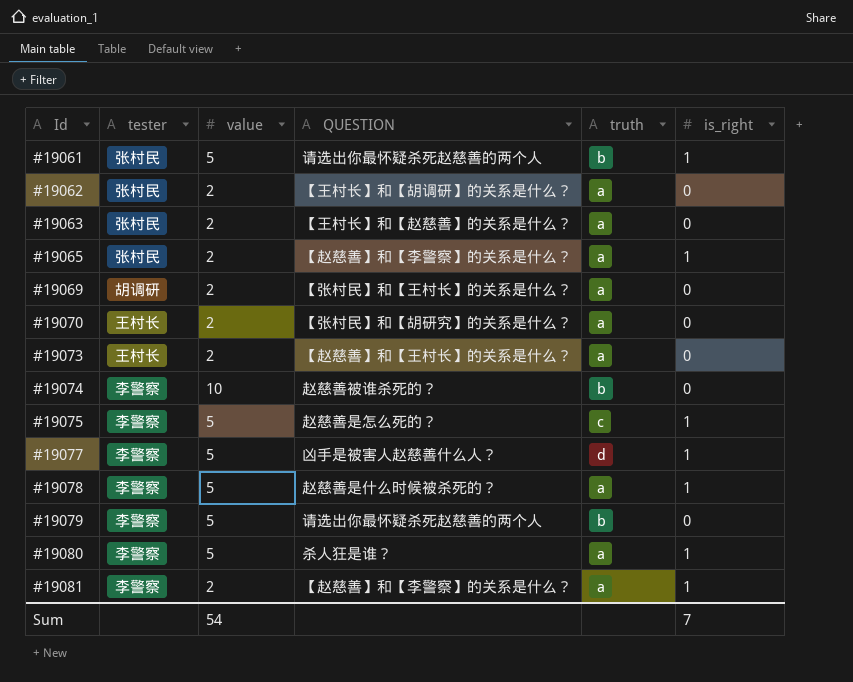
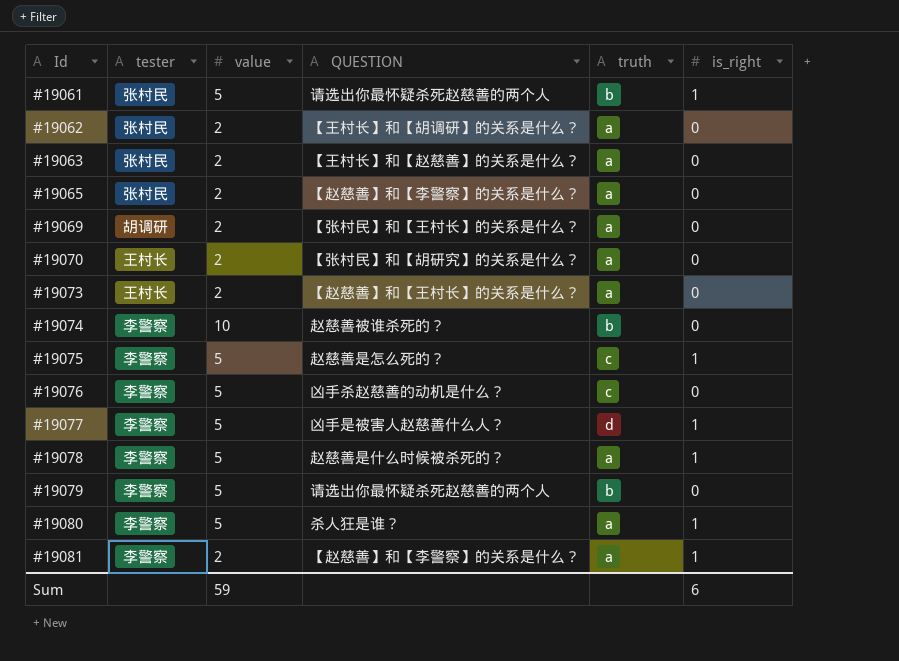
#19065 | is_right: 1 -> 0
row #19076: none -> 李警察 | 5 | 凶手杀赵慈善的动机是什么？ | c | 0
Sum | value: 54 -> 59
Sum | is_right: 7 -> 6

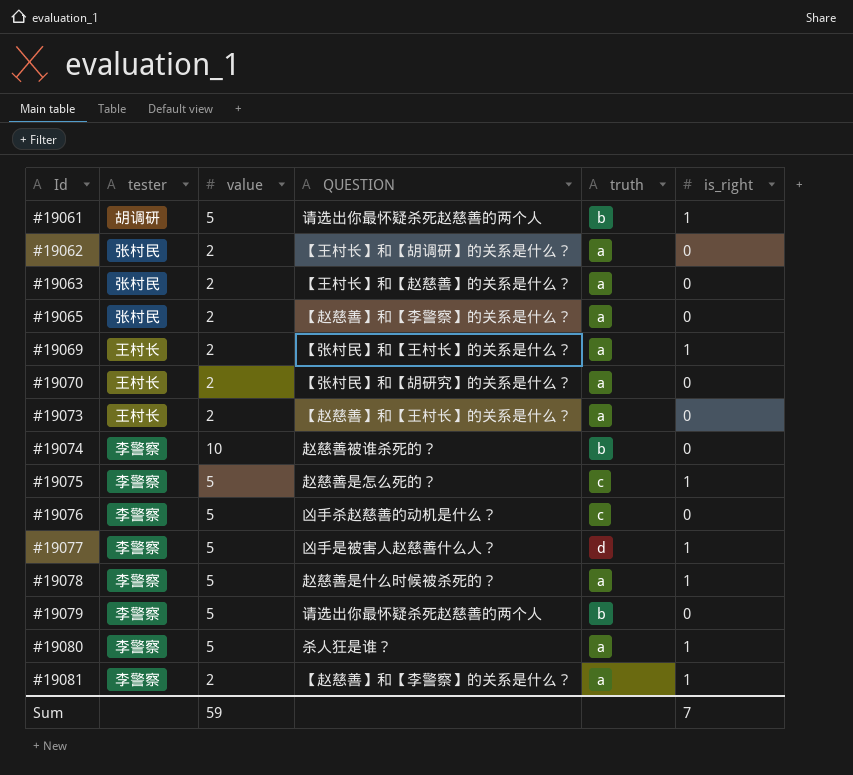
#19061 | tester: 张村民 -> 胡调研
#19069 | tester: 胡调研 -> 王村长
#19069 | is_right: 0 -> 1
Sum | is_right: 6 -> 7

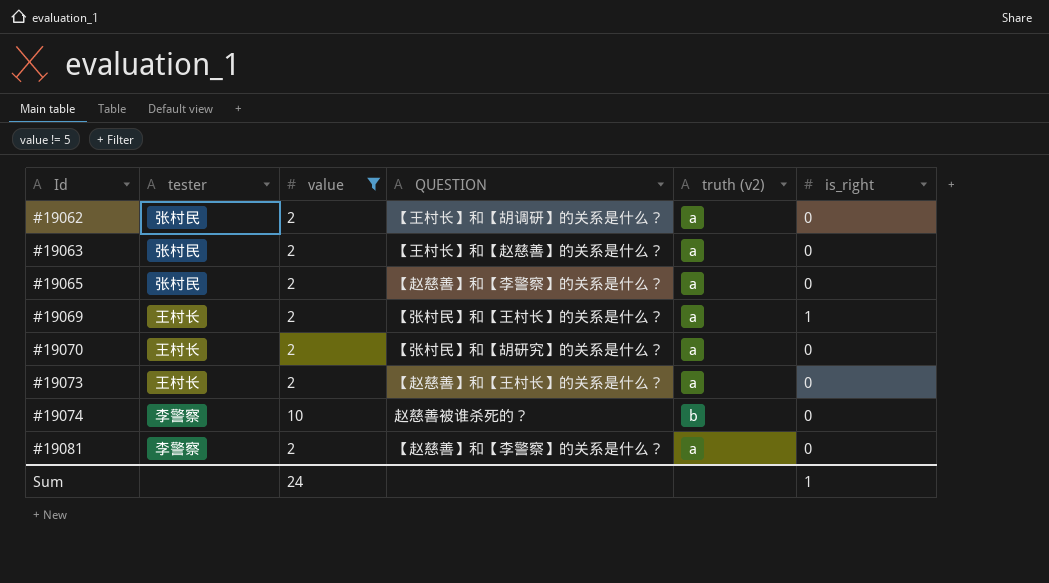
filter: none -> value != 5
column name: truth -> truth (v2)
#19081 | is_right: 1 -> 0
Sum | value: 59 -> 24
Sum | is_right: 7 -> 1

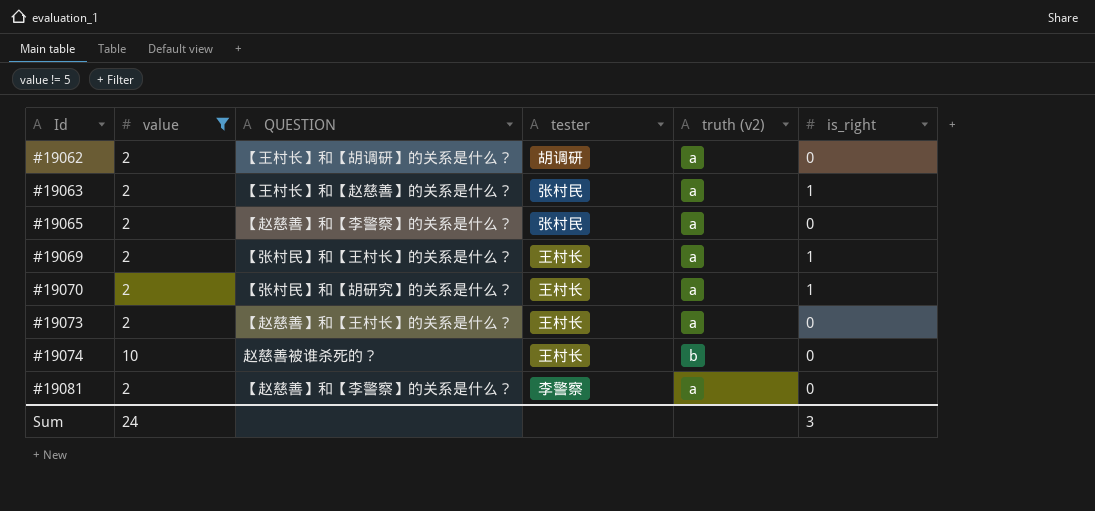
column tester | position: 2 -> 4
#19062 | tester: 张村民 -> 胡调研
#19063 | is_right: 0 -> 1
#19070 | is_right: 0 -> 1
#19074 | tester: 李警察 -> 王村长
Sum | is_right: 1 -> 3

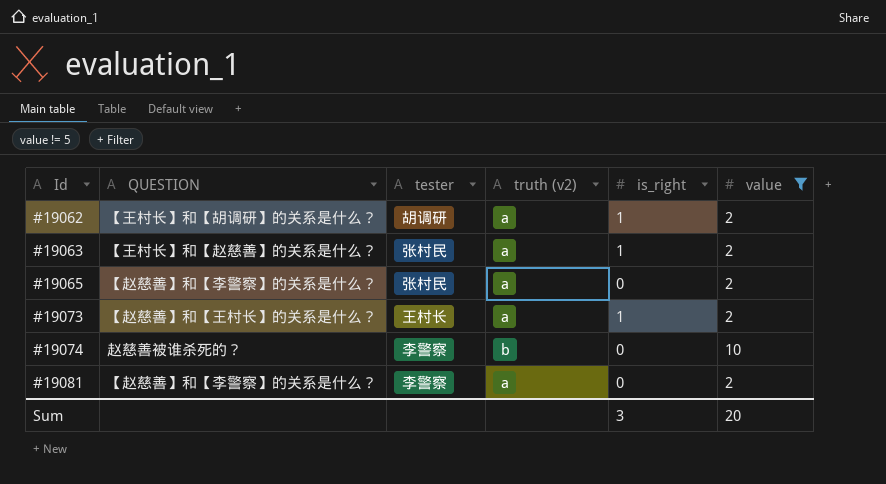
column value | position: 2 -> 6
row #19069: 2 | 【张村民】和【王村长】的关系是什么？ | 王村长 | a | 1 -> none
row #19070: 2 | 【张村民】和【胡研究】的关系是什么？ | 王村长 | a | 1 -> none
#19062 | is_right: 0 -> 1
#19073 | is_right: 0 -> 1
#19074 | tester: 王村长 -> 李警察
Sum | value: 24 -> 20

